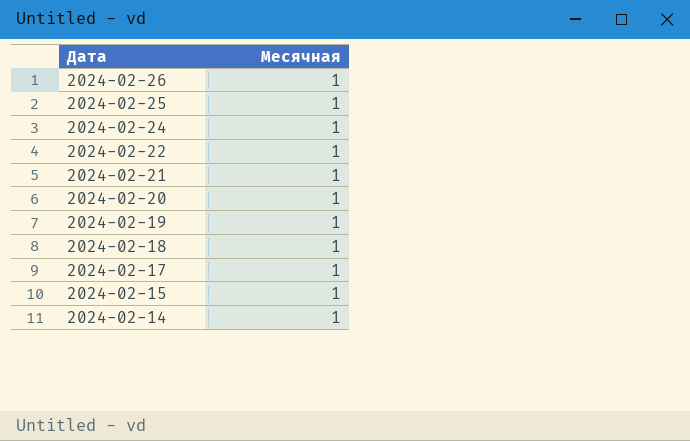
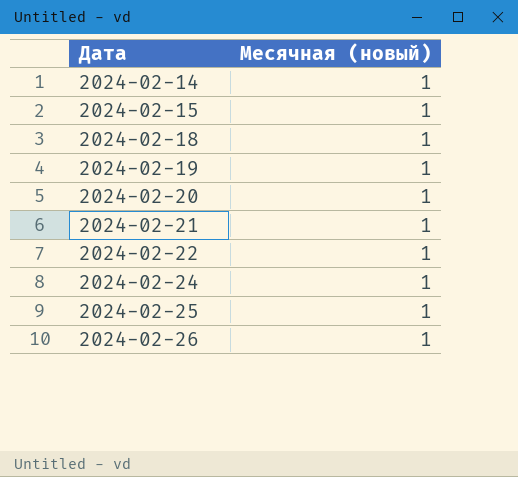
row order: Дата descending -> Дата ascending
column name: Месячная -> Месячная (новый)
row 2024-02-17: 1 -> none

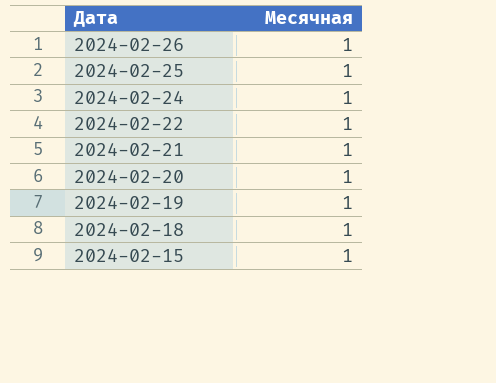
row order: Дата ascending -> Дата descending
column name: Месячная (новый) -> Месячная
row 2024-02-14: 1 -> none

